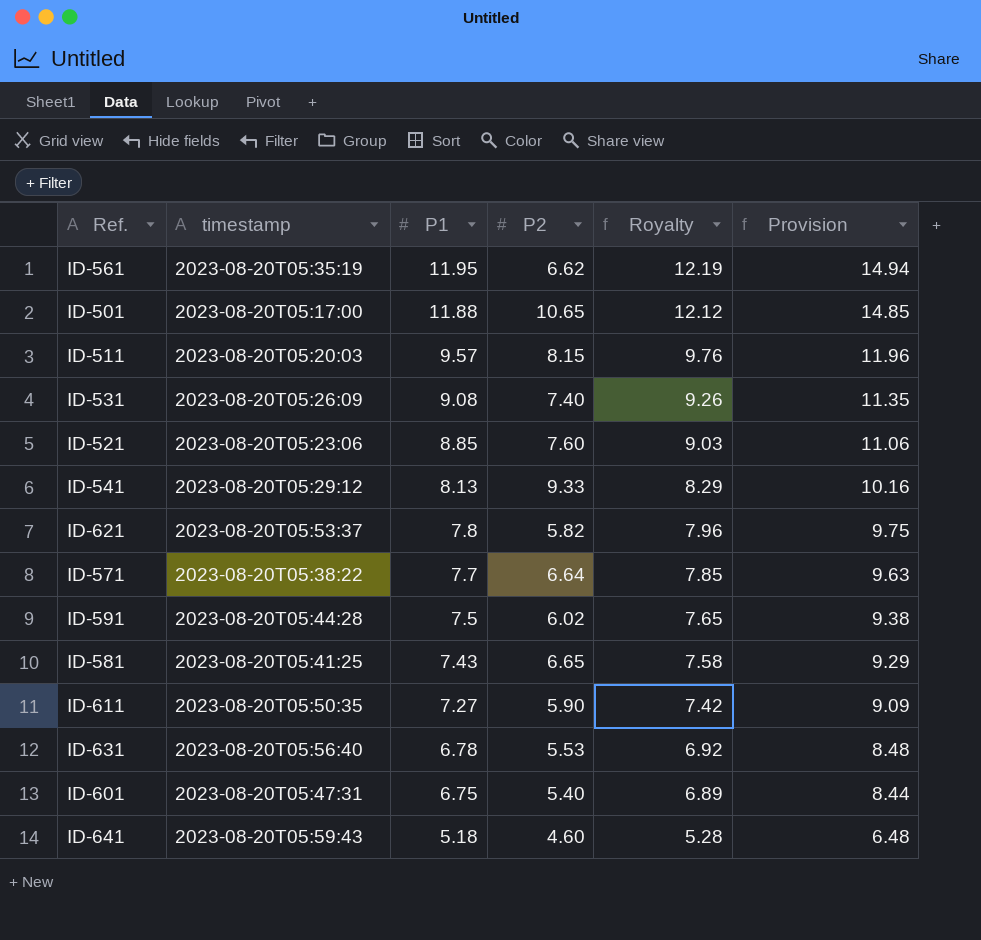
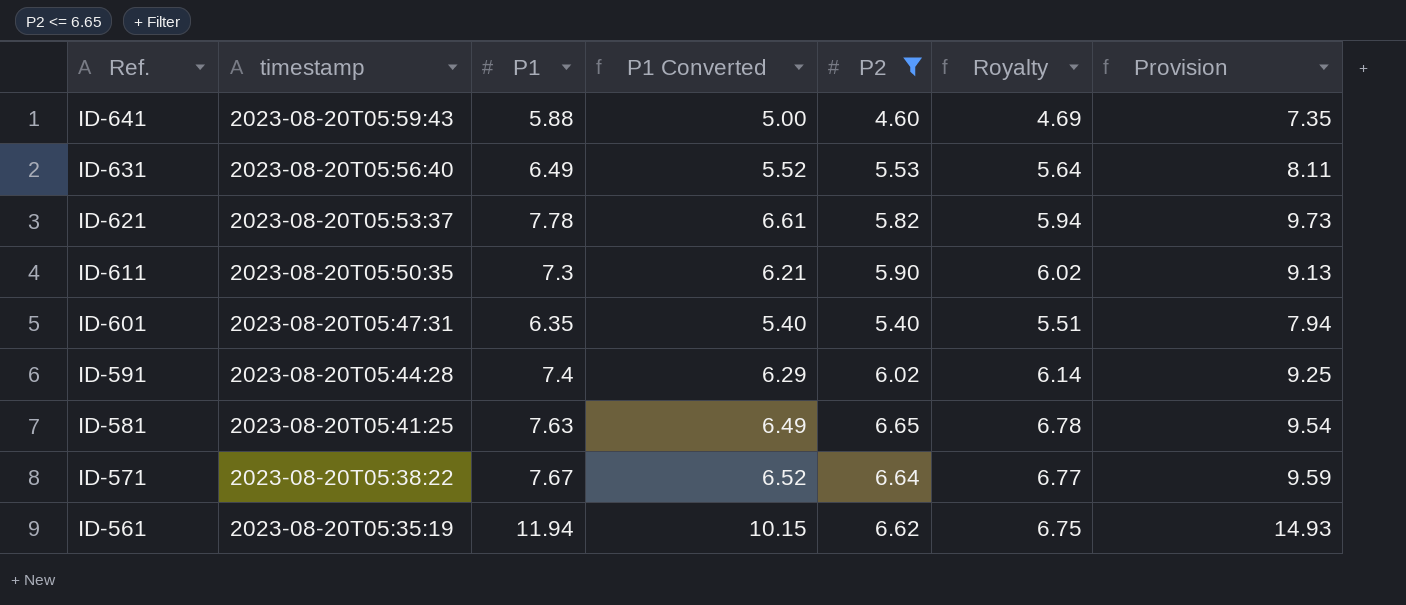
filter: none -> P2 <= 6.65
row order: P1 descending -> Ref. descending
column P1 Converted | formula: none -> [P1] * 0.85
column Royalty | formula: [P1] * 1.02 -> [P2] * 1.02
ID-641 | P1: 5.18 -> 5.88
ID-641 | Provision: 6.48 -> 7.35
ID-631 | P1: 6.78 -> 6.49
ID-631 | Provision: 8.48 -> 8.11
ID-621 | P1: 7.8 -> 7.78
ID-621 | Provision: 9.75 -> 9.73
ID-611 | P1: 7.27 -> 7.3
ID-611 | Provision: 9.09 -> 9.13
ID-601 | P1: 6.75 -> 6.35
ID-601 | Provision: 8.44 -> 7.94
ID-591 | P1: 7.5 -> 7.4
ID-591 | Provision: 9.38 -> 9.25
ID-581 | P1: 7.43 -> 7.63
ID-581 | Provision: 9.29 -> 9.54
ID-571 | P1: 7.7 -> 7.67
ID-571 | Provision: 9.63 -> 9.59
ID-561 | P1: 11.95 -> 11.94
ID-561 | Provision: 14.94 -> 14.93

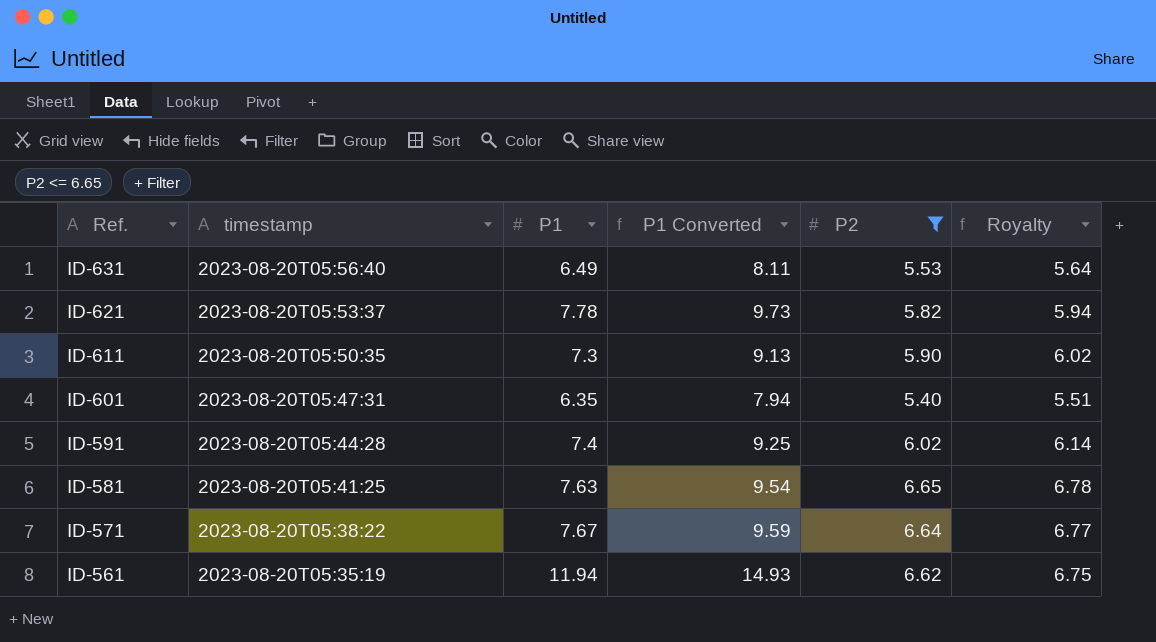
column Provision | formula: [P1] * 1.25 -> none
column P1 Converted | formula: [P1] * 0.85 -> [P1] * 1.25
row ID-641: 2023-08-20T05:59:43 | 5.88 | 5.00 | 4.60 | 4.69 | 7.35 -> none

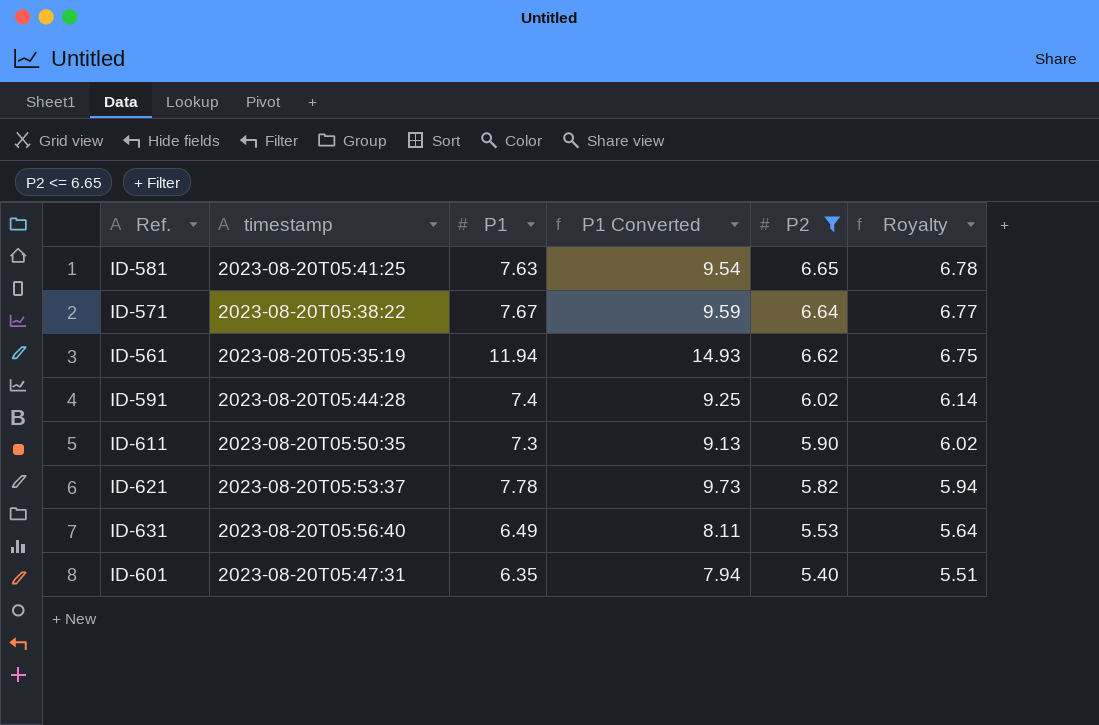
row order: Ref. descending -> P2 descending

